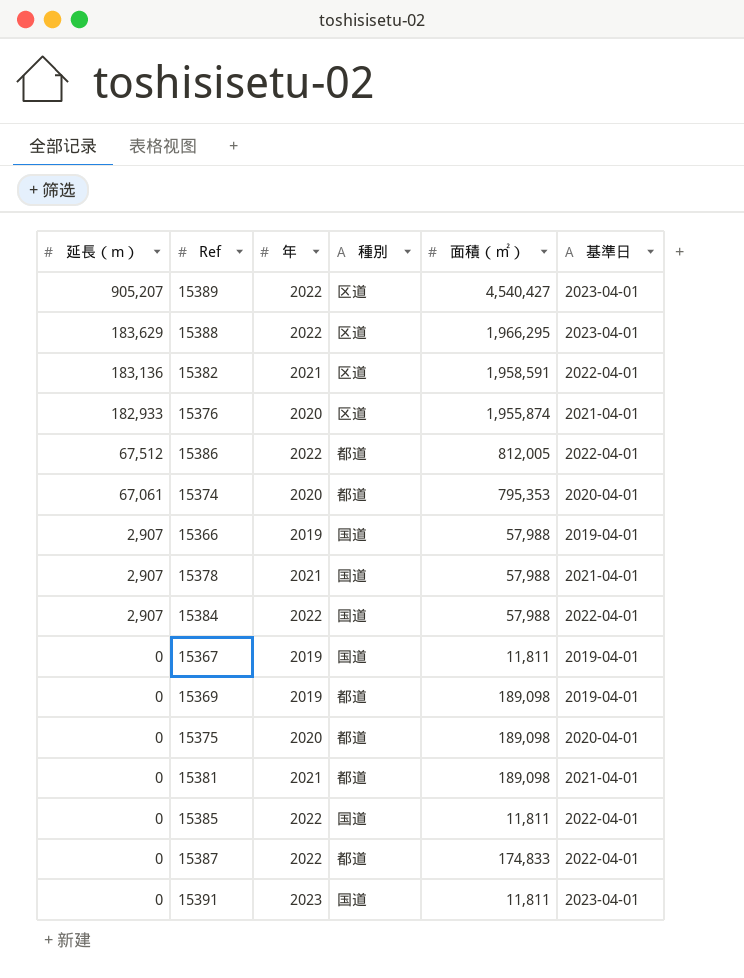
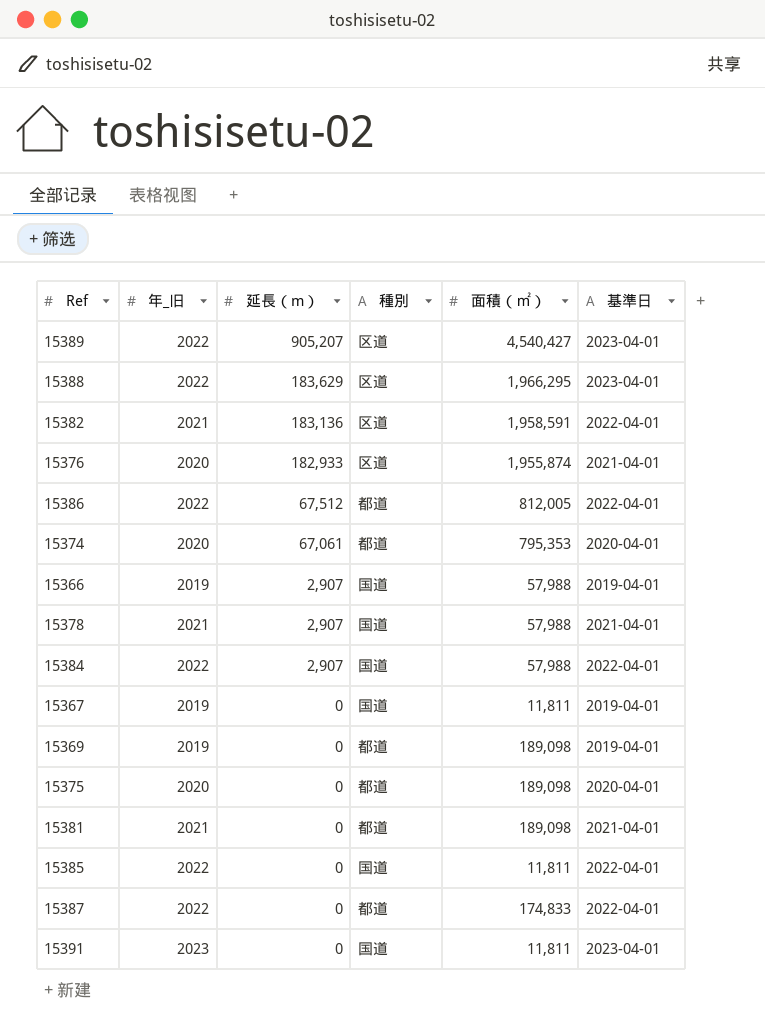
column name: 年 -> 年_旧
column 延長（m） | position: 1 -> 3

